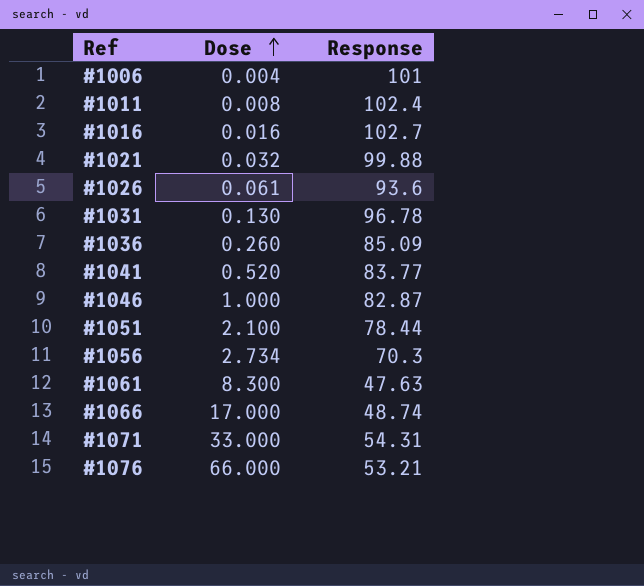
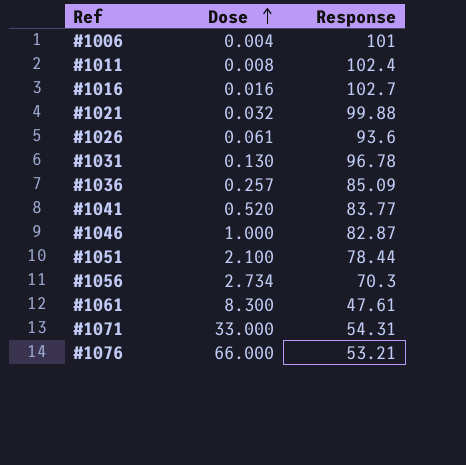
row #1066: 17.000 | 48.74 -> none
#1036 | Dose: 0.260 -> 0.257
#1061 | Response: 47.63 -> 47.61

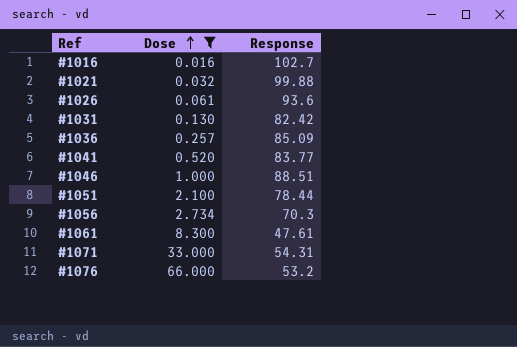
filter: none -> Dose >= 0.016
#1031 | Response: 96.78 -> 82.42
#1046 | Response: 82.87 -> 88.51
#1076 | Response: 53.21 -> 53.2

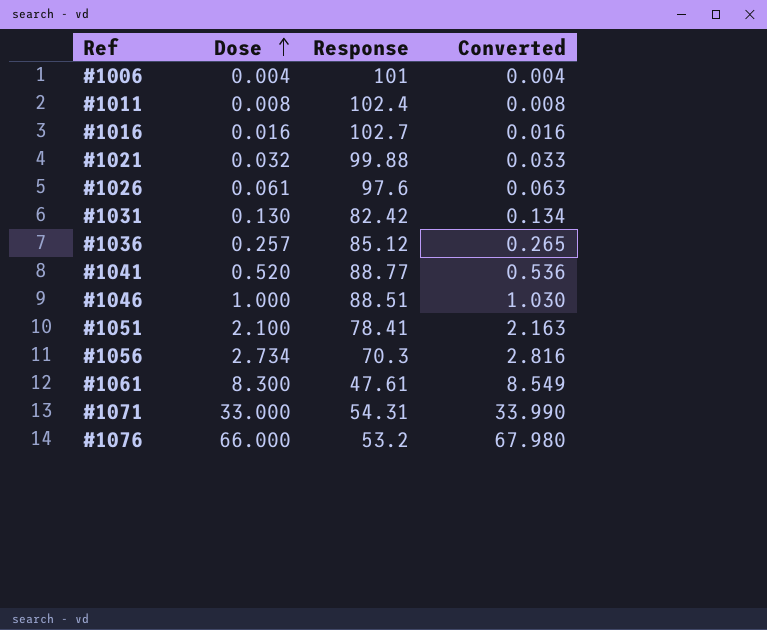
filter: Dose >= 0.016 -> none
column Converted | formula: none -> [Dose] * 1.03
#1026 | Response: 93.6 -> 97.6
#1036 | Response: 85.09 -> 85.12
#1041 | Response: 83.77 -> 88.77
#1051 | Response: 78.44 -> 78.41

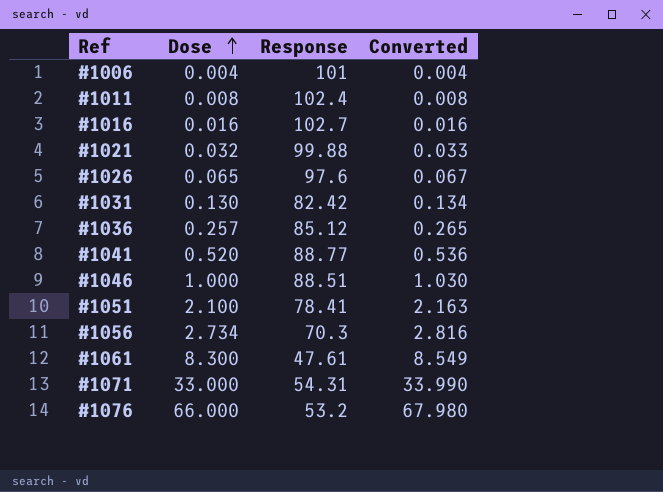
#1026 | Dose: 0.061 -> 0.065
#1026 | Converted: 0.063 -> 0.067

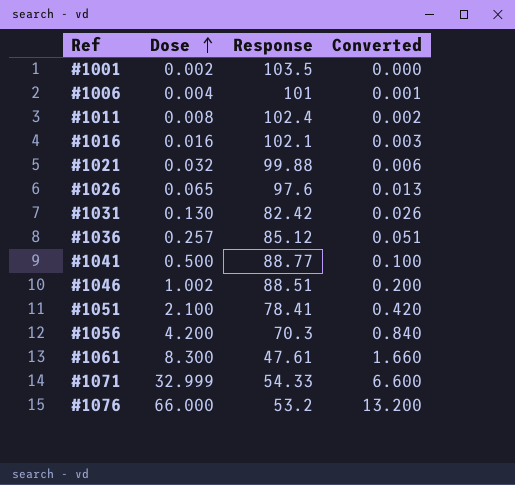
column Converted | formula: [Dose] * 1.03 -> [Dose] * 0.2
row #1001: none -> 0.002 | 103.5 | 0.000
#1016 | Response: 102.7 -> 102.1
#1041 | Dose: 0.520 -> 0.500
#1046 | Dose: 1.000 -> 1.002
#1056 | Dose: 2.734 -> 4.200
#1071 | Dose: 33.000 -> 32.999
#1071 | Response: 54.31 -> 54.33

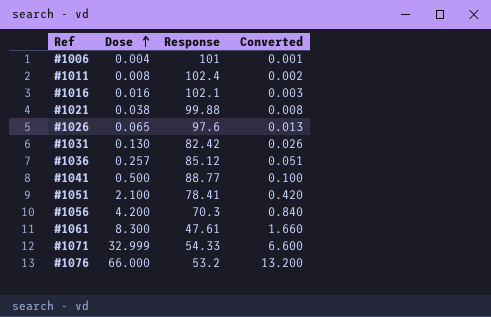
row #1001: 0.002 | 103.5 | 0.000 -> none
row #1046: 1.002 | 88.51 | 0.200 -> none
#1021 | Dose: 0.032 -> 0.038
#1021 | Converted: 0.006 -> 0.008

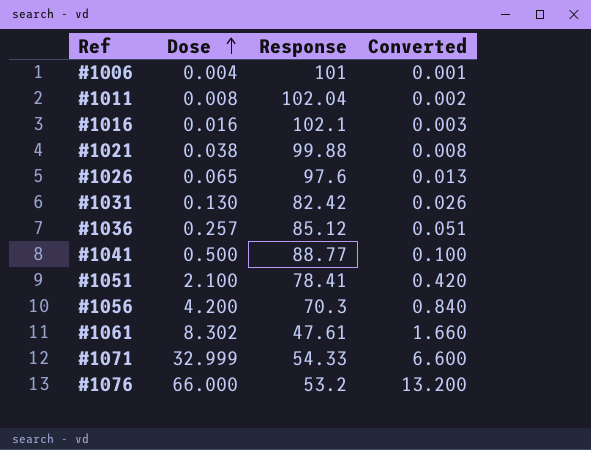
#1011 | Response: 102.4 -> 102.04
#1061 | Dose: 8.300 -> 8.302

